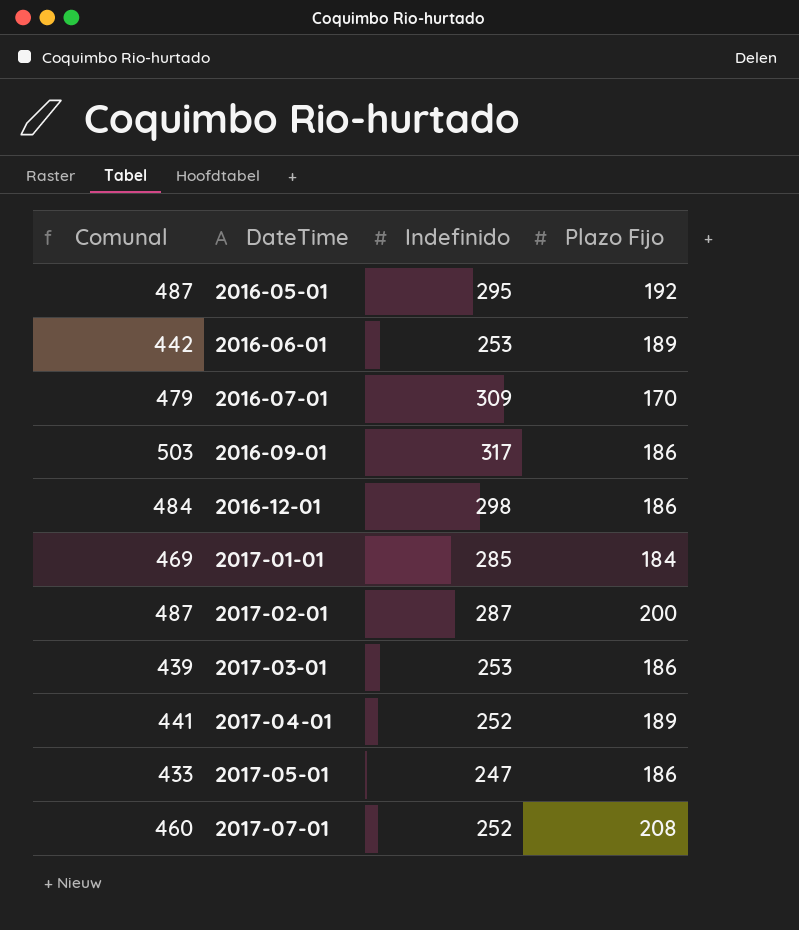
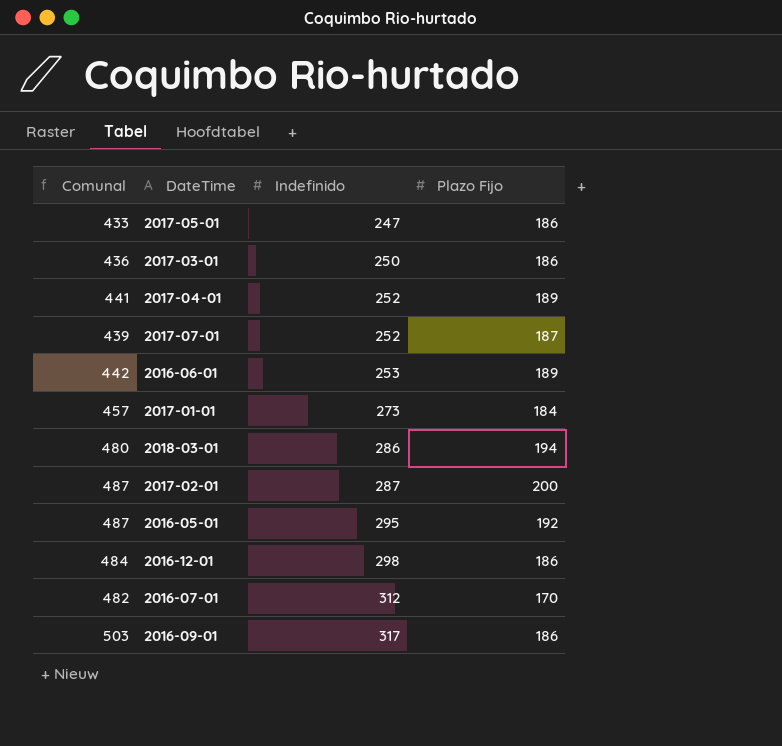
row order: DateTime ascending -> Indefinido ascending
2017-03-01 | Comunal: 439 -> 436
2017-03-01 | Indefinido: 253 -> 250
2017-07-01 | Comunal: 460 -> 439
2017-07-01 | Plazo Fijo: 208 -> 187
2017-01-01 | Comunal: 469 -> 457
2017-01-01 | Indefinido: 285 -> 273
row 2018-03-01: none -> 480 | 286 | 194
2016-07-01 | Comunal: 479 -> 482
2016-07-01 | Indefinido: 309 -> 312

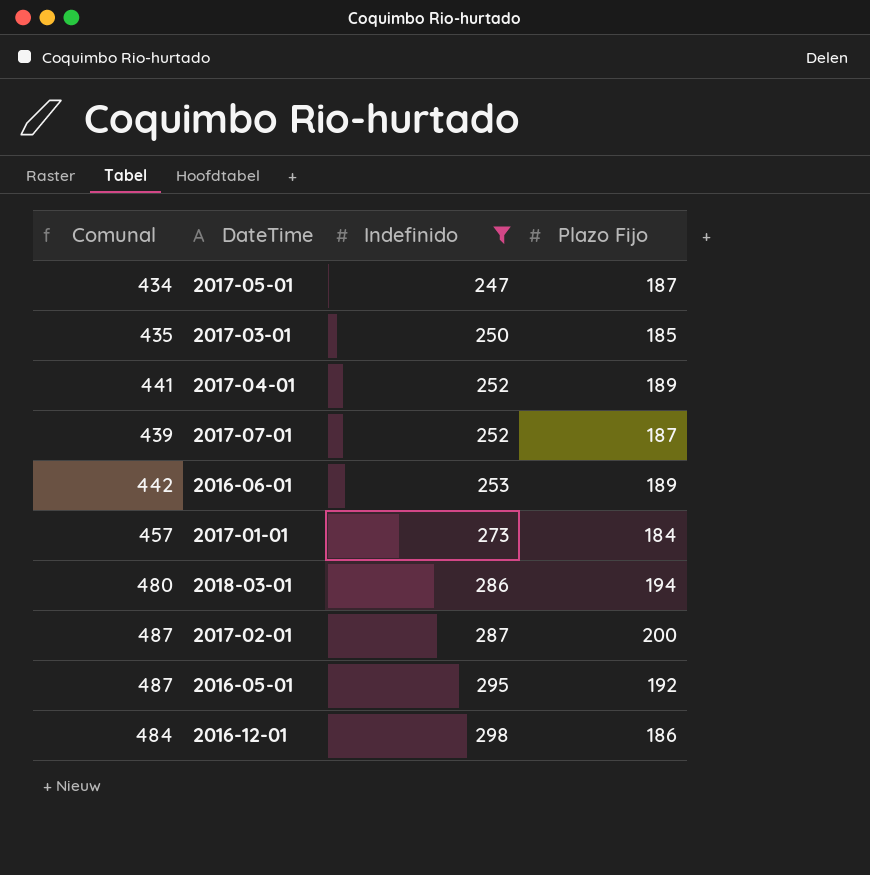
filter: none -> Indefinido <= 298
2017-05-01 | Comunal: 433 -> 434
2017-05-01 | Plazo Fijo: 186 -> 187
2017-03-01 | Comunal: 436 -> 435
2017-03-01 | Plazo Fijo: 186 -> 185

